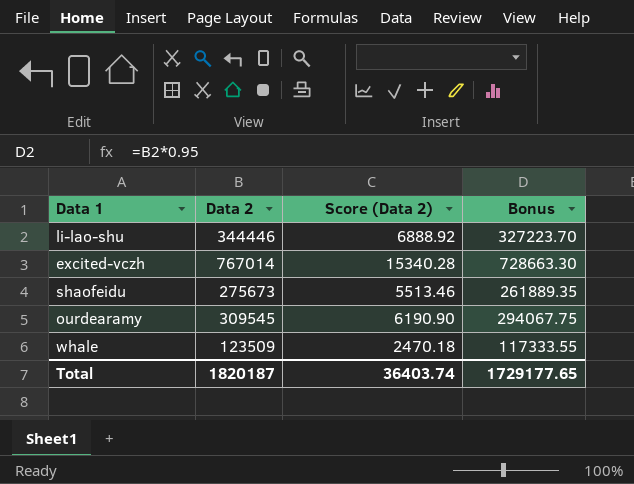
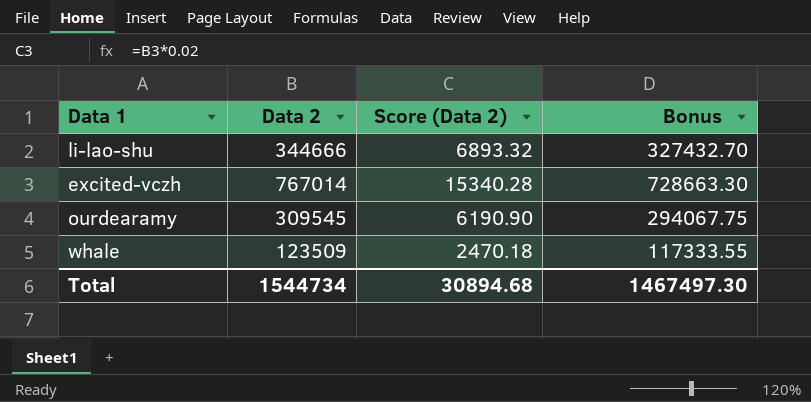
row shaofeidu: 275673 | 5513.46 | 261889.35 -> none
li-lao-shu | Data 2: 344446 -> 344666
li-lao-shu | Score (Data 2): 6888.92 -> 6893.32
li-lao-shu | Bonus: 327223.70 -> 327432.70
Total | Data 2: 1820187 -> 1544734
Total | Score (Data 2): 36403.74 -> 30894.68
Total | Bonus: 1729177.65 -> 1467497.30

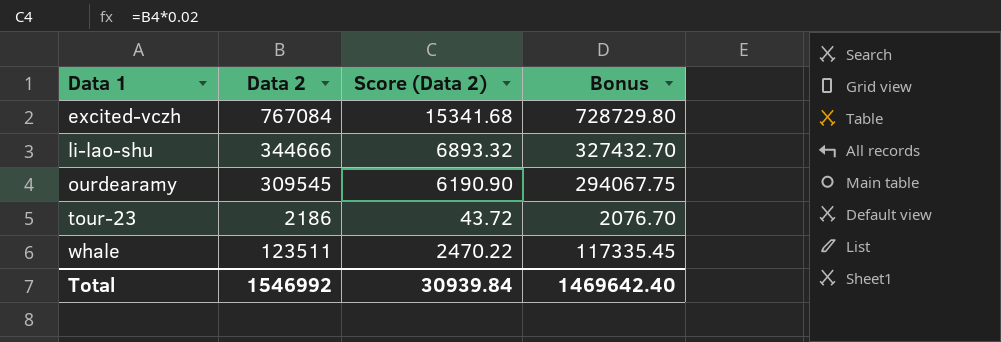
row order: none -> Data 1 ascending
excited-vczh | Data 2: 767014 -> 767084
excited-vczh | Score (Data 2): 15340.28 -> 15341.68
excited-vczh | Bonus: 728663.30 -> 728729.80
row tour-23: none -> 2186 | 43.72 | 2076.70
whale | Data 2: 123509 -> 123511
whale | Score (Data 2): 2470.18 -> 2470.22
whale | Bonus: 117333.55 -> 117335.45
Total | Data 2: 1544734 -> 1546992
Total | Score (Data 2): 30894.68 -> 30939.84
Total | Bonus: 1467497.30 -> 1469642.40

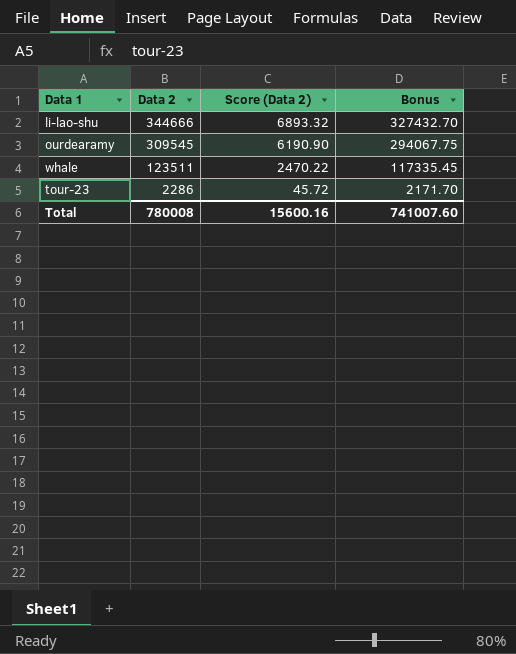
row order: Data 1 ascending -> Data 2 descending
row excited-vczh: 767084 | 15341.68 | 728729.80 -> none
tour-23 | Data 2: 2186 -> 2286
tour-23 | Score (Data 2): 43.72 -> 45.72
tour-23 | Bonus: 2076.70 -> 2171.70
Total | Data 2: 1546992 -> 780008
Total | Score (Data 2): 30939.84 -> 15600.16
Total | Bonus: 1469642.40 -> 741007.60

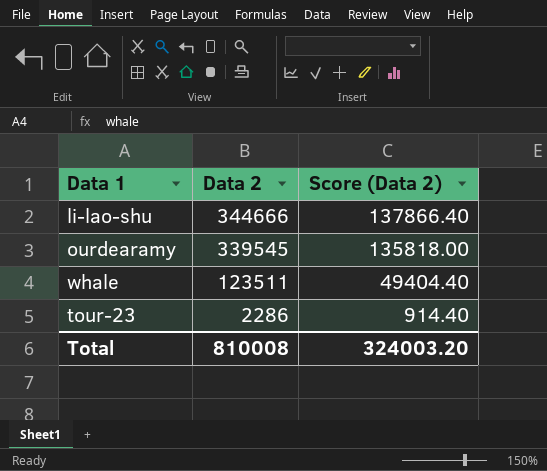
column Bonus | formula: [Data 2] * 0.95 -> none
column Score (Data 2) | formula: [Data 2] * 0.02 -> [Data 2] * 0.4
ourdearamy | Data 2: 309545 -> 339545
Total | Data 2: 780008 -> 810008
Total | Score (Data 2): 15600.16 -> 324003.20

